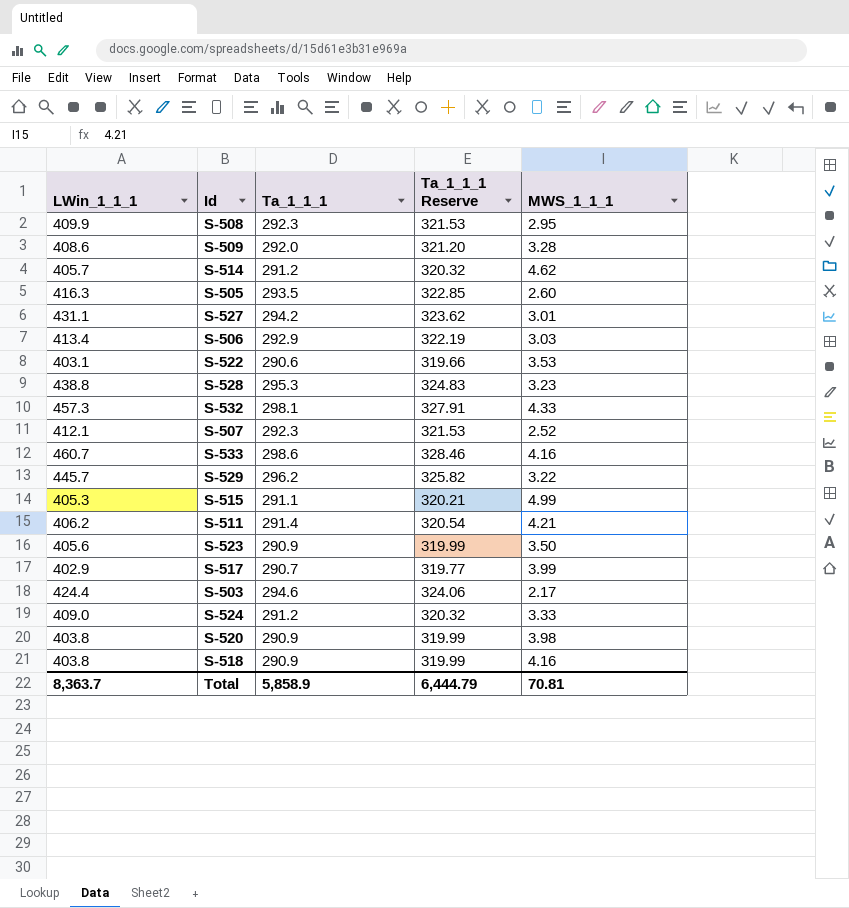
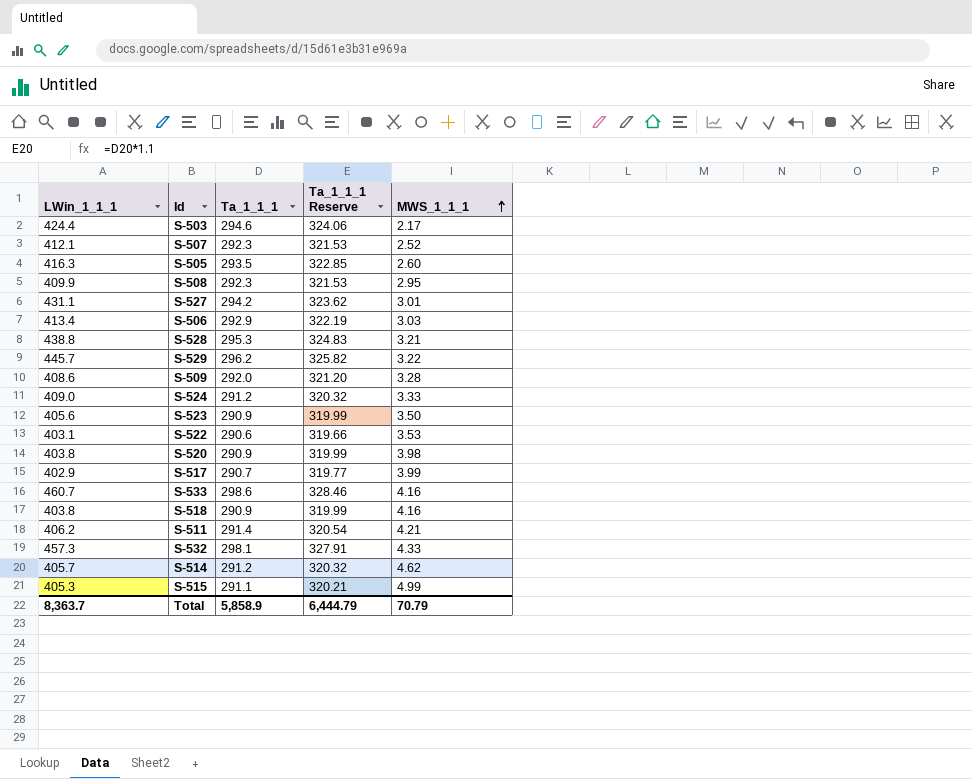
row order: none -> MWS_1_1_1 ascending
S-528 | MWS_1_1_1: 3.23 -> 3.21
Total | MWS_1_1_1: 70.81 -> 70.79

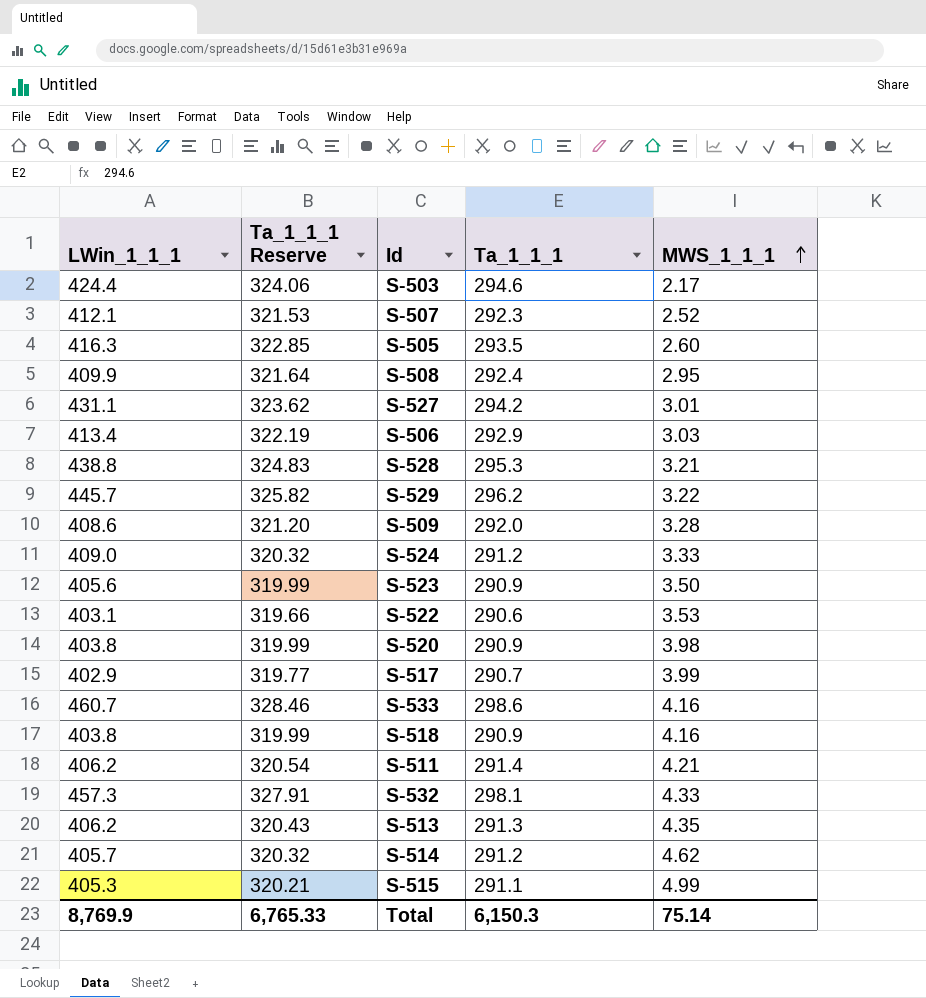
column Ta_1_1_1 Reserve | position: 4 -> 2
S-508 | Ta_1_1_1 Reserve: 321.53 -> 321.64
S-508 | Ta_1_1_1: 292.3 -> 292.4
row S-513: none -> 406.2 | 320.43 | 291.3 | 4.35
Total | LWin_1_1_1: 8,363.7 -> 8,769.9
Total | Ta_1_1_1 Reserve: 6,444.79 -> 6,765.33
Total | Ta_1_1_1: 5,858.9 -> 6,150.3
Total | MWS_1_1_1: 70.79 -> 75.14

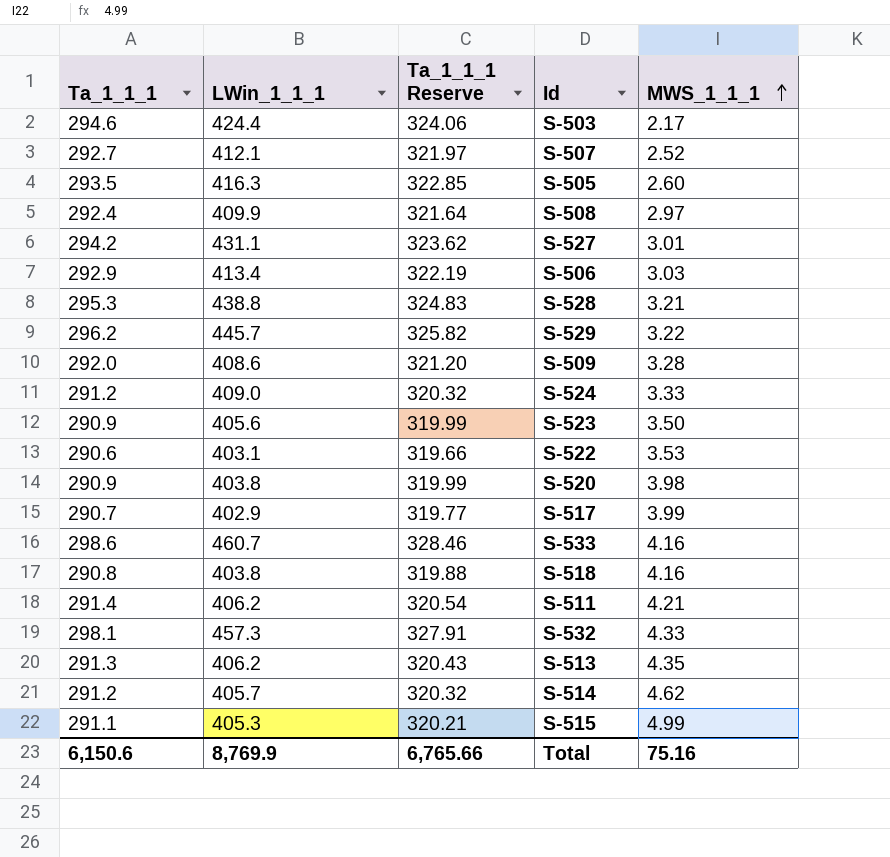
column Ta_1_1_1 | position: 4 -> 1
S-507 | Ta_1_1_1: 292.3 -> 292.7
S-507 | Ta_1_1_1 Reserve: 321.53 -> 321.97
S-508 | MWS_1_1_1: 2.95 -> 2.97
S-518 | Ta_1_1_1: 290.9 -> 290.8
S-518 | Ta_1_1_1 Reserve: 319.99 -> 319.88
Total | Ta_1_1_1: 6,150.3 -> 6,150.6
Total | Ta_1_1_1 Reserve: 6,765.33 -> 6,765.66
Total | MWS_1_1_1: 75.14 -> 75.16

